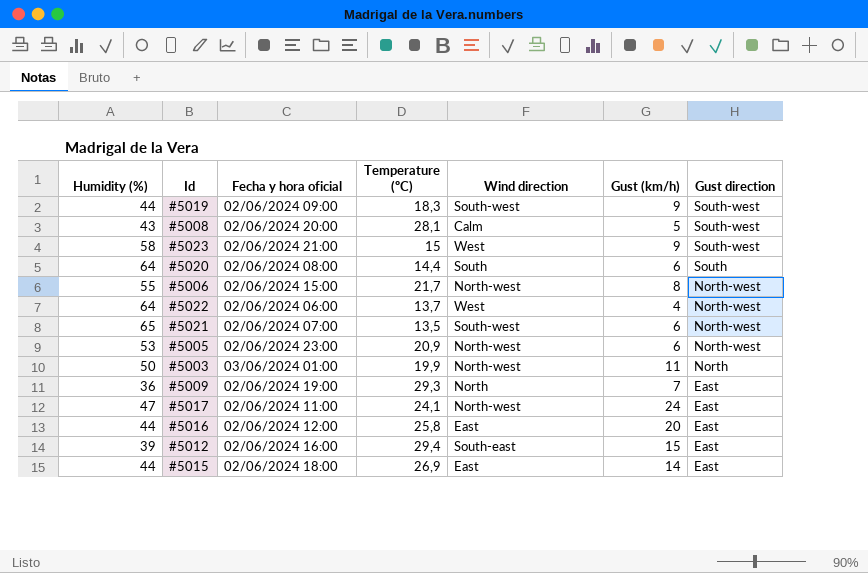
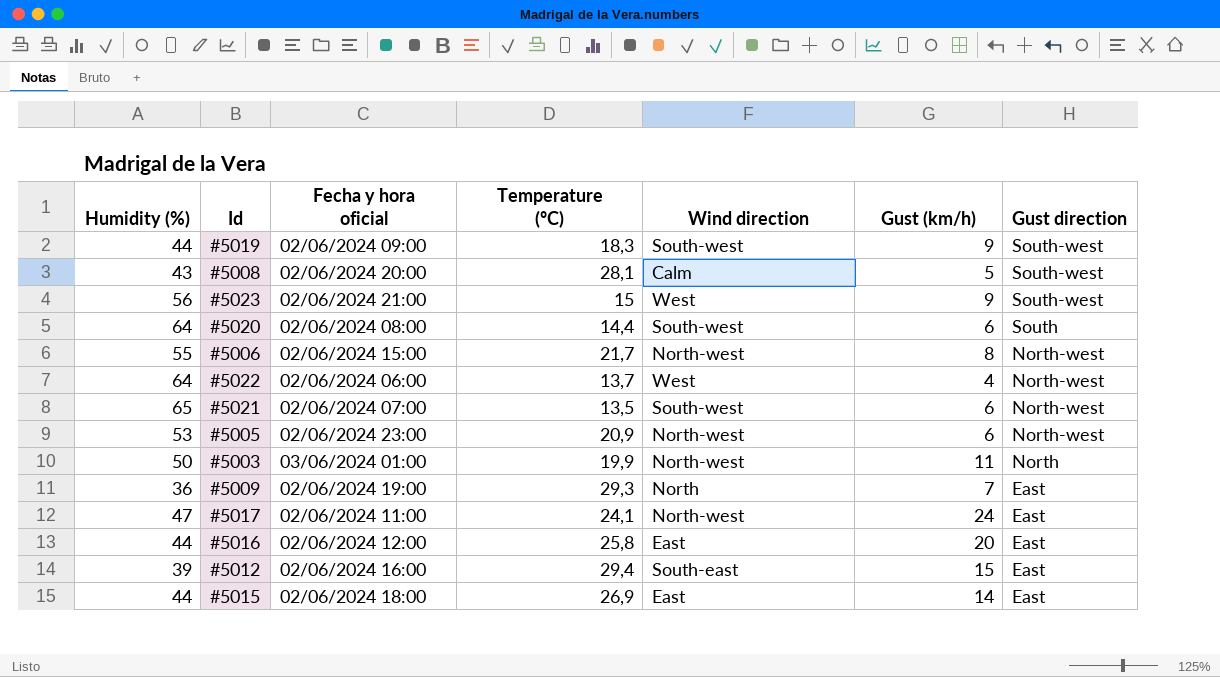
#5023 | Humidity (%): 58 -> 56
#5020 | Wind direction: South -> South-west

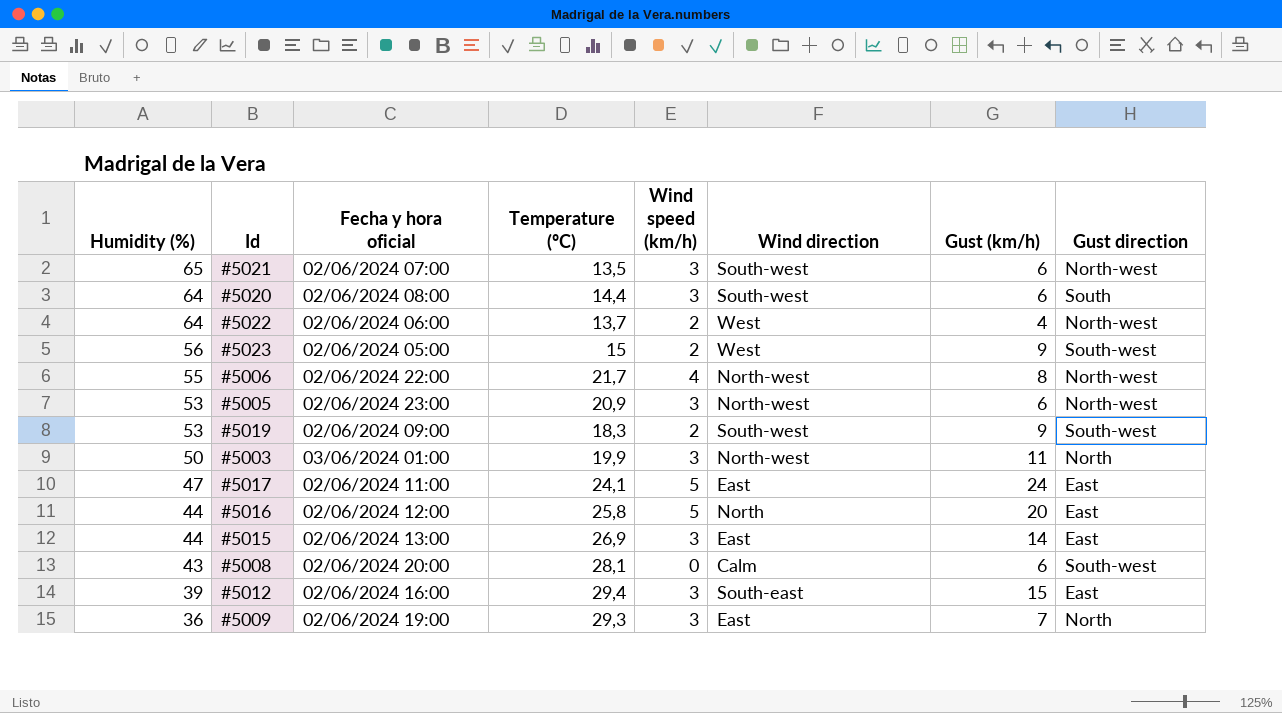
row order: Gust direction descending -> Humidity (%) descending
column Wind speed (km/h) | position: none -> 5
#5023 | Fecha y hora oficial: 02/06/2024 21:00 -> 02/06/2024 05:00
#5006 | Fecha y hora oficial: 02/06/2024 15:00 -> 02/06/2024 22:00
#5019 | Humidity (%): 44 -> 53
#5017 | Wind direction: North-west -> East
#5016 | Wind direction: East -> North
#5015 | Fecha y hora oficial: 02/06/2024 18:00 -> 02/06/2024 13:00
#5008 | Gust (km/h): 5 -> 6
#5009 | Wind direction: North -> East
#5009 | Gust direction: East -> North

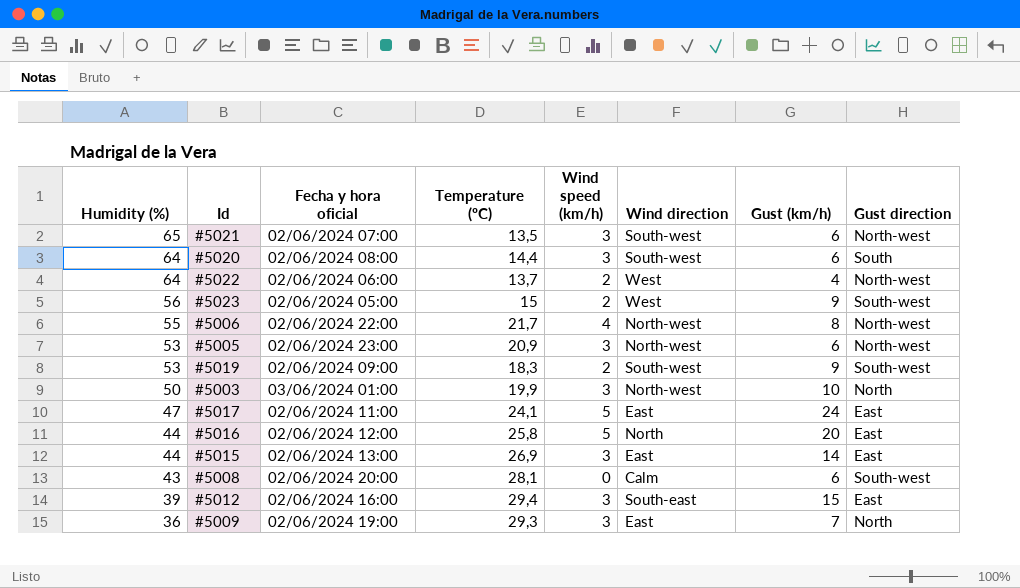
#5003 | Gust (km/h): 11 -> 10

